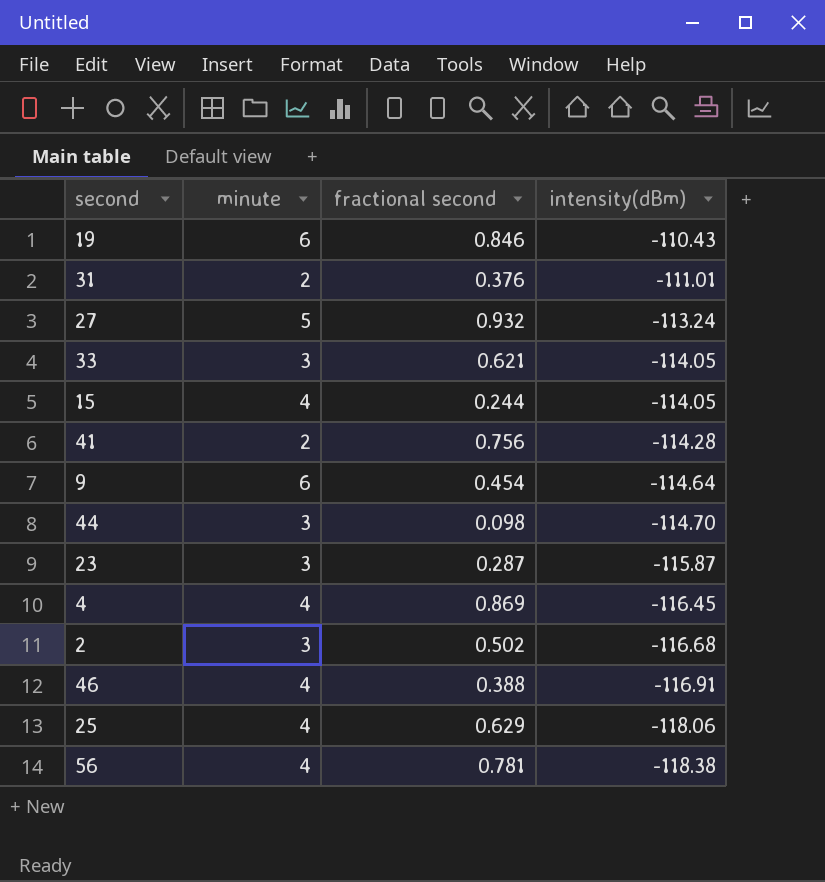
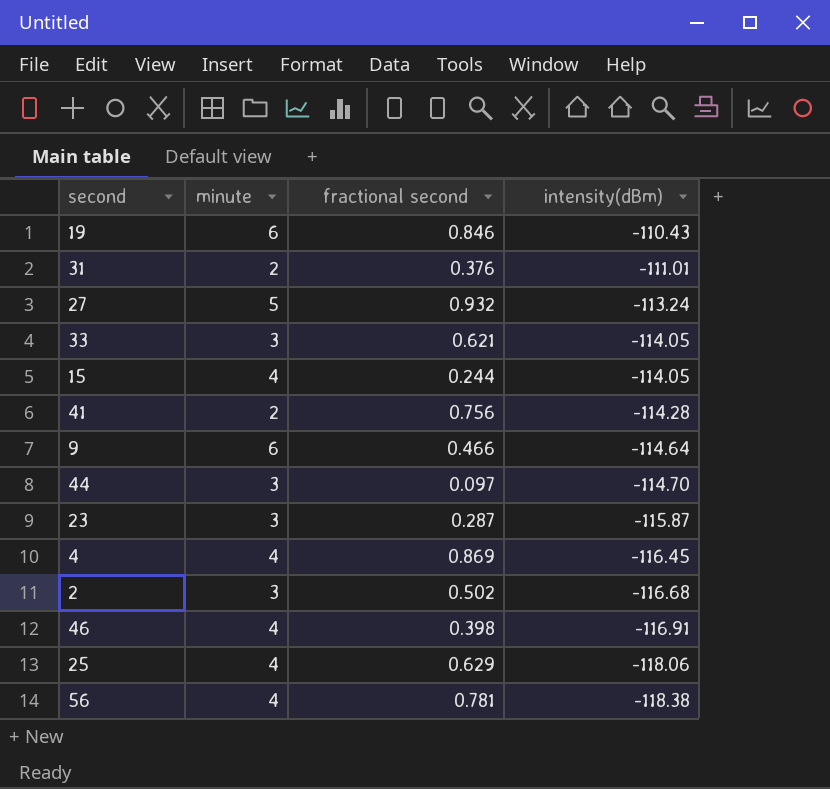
9 | fractional second: 0.454 -> 0.466
44 | fractional second: 0.098 -> 0.097
46 | fractional second: 0.388 -> 0.398

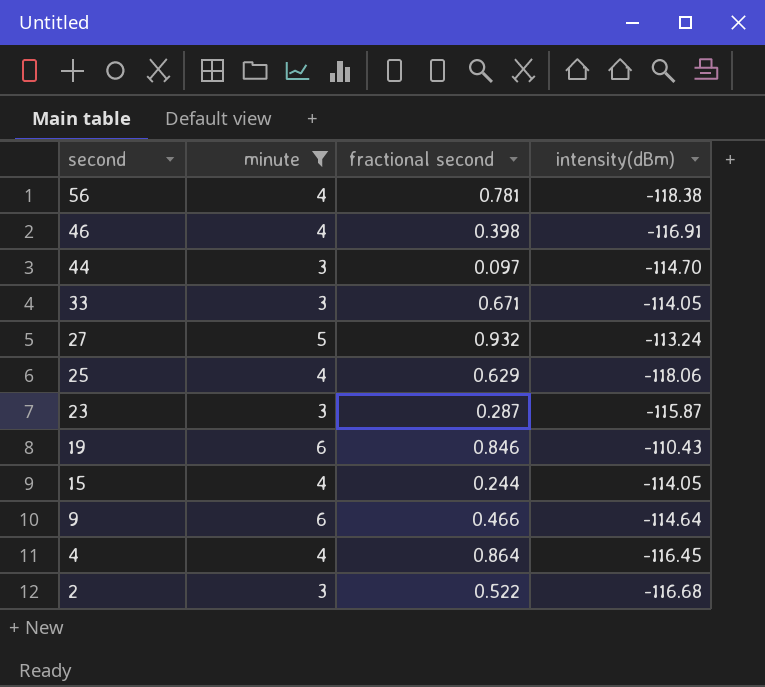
filter: none -> minute != 2
row order: intensity(dBm) descending -> second descending
33 | fractional second: 0.621 -> 0.671
4 | fractional second: 0.869 -> 0.864
2 | fractional second: 0.502 -> 0.522

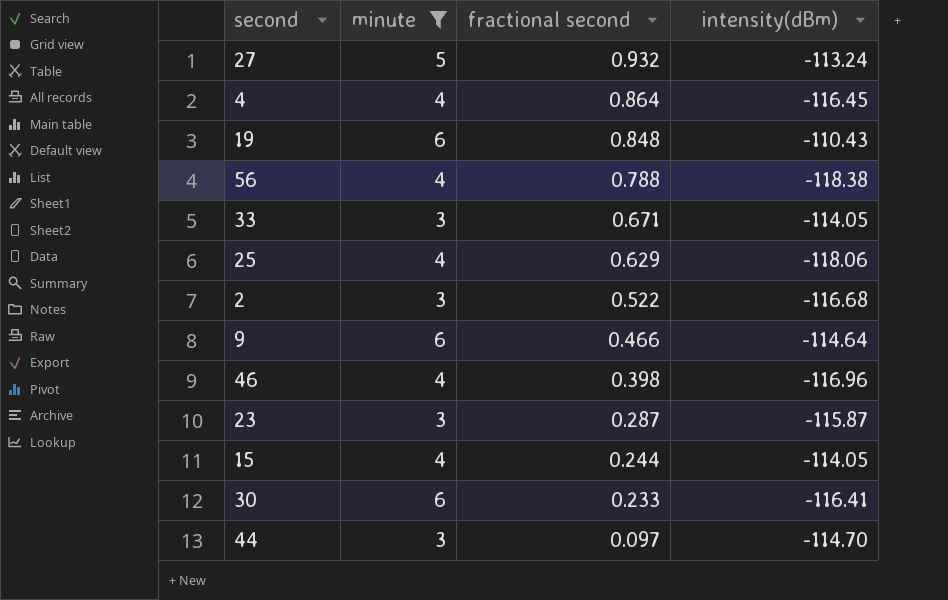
row order: second descending -> fractional second descending
19 | fractional second: 0.846 -> 0.848
56 | fractional second: 0.781 -> 0.788
46 | intensity(dBm): -116.91 -> -116.96
row 30: none -> 6 | 0.233 | -116.41

